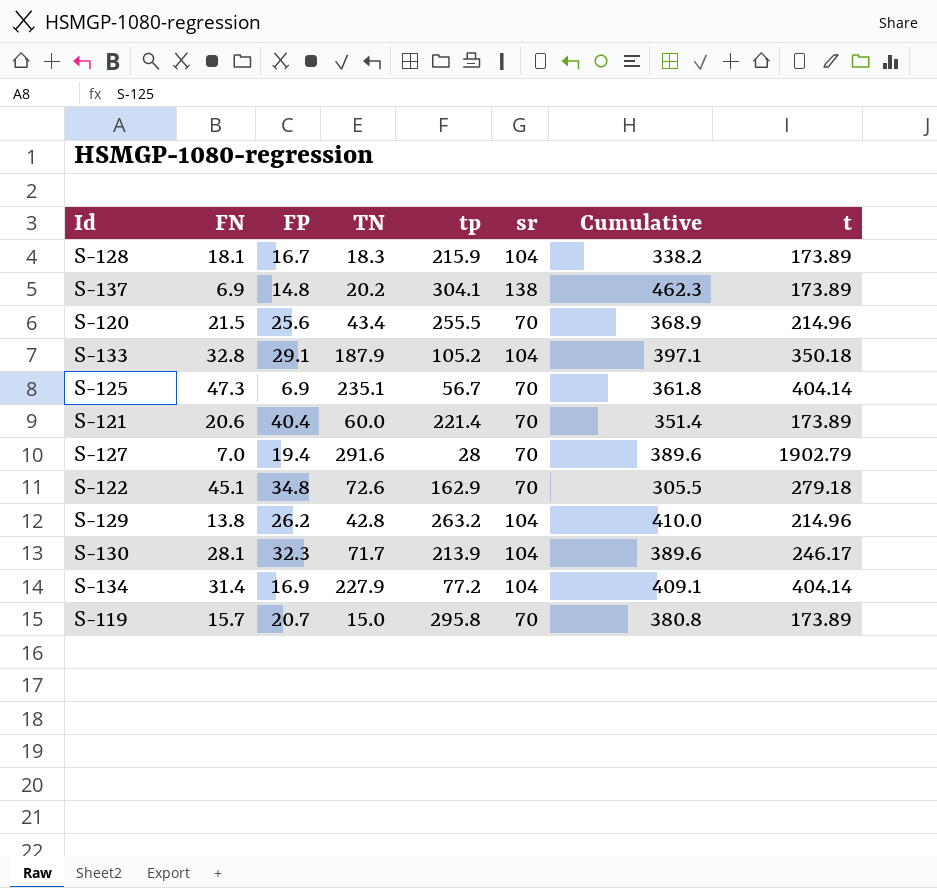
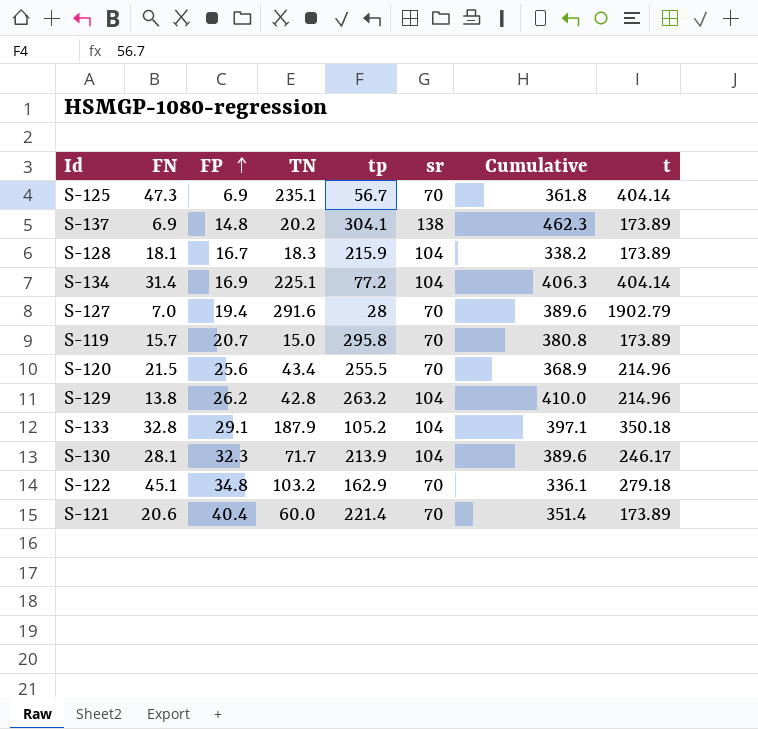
row order: none -> FP ascending
S-134 | TN: 227.9 -> 225.1
S-134 | Cumulative: 409.1 -> 406.3
S-122 | TN: 72.6 -> 103.2
S-122 | Cumulative: 305.5 -> 336.1

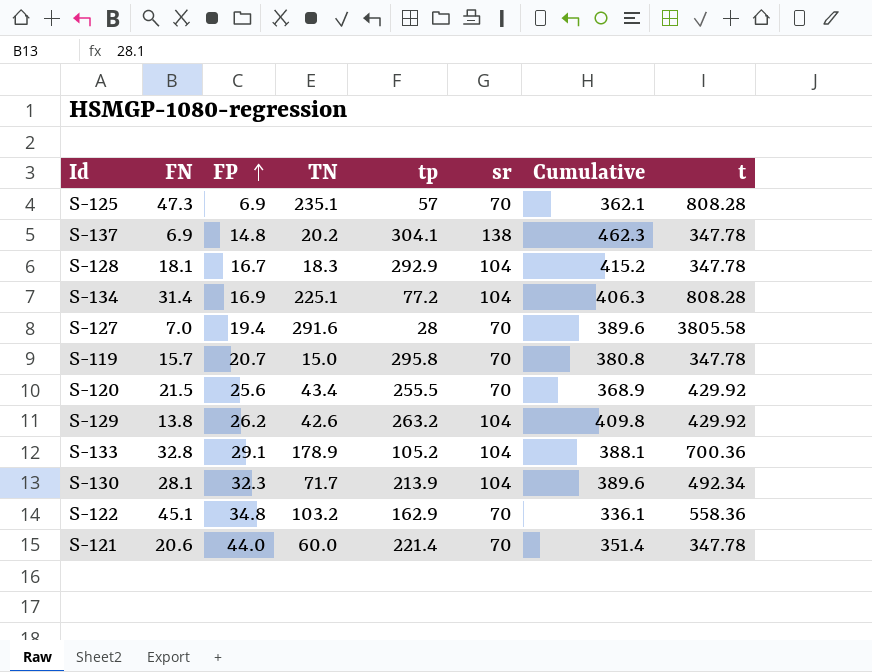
S-125 | tp: 56.7 -> 57
S-125 | Cumulative: 361.8 -> 362.1
S-125 | t: 404.14 -> 808.28
S-137 | t: 173.89 -> 347.78
S-128 | tp: 215.9 -> 292.9
S-128 | Cumulative: 338.2 -> 415.2
S-128 | t: 173.89 -> 347.78
S-134 | t: 404.14 -> 808.28
S-127 | t: 1902.79 -> 3805.58
S-119 | t: 173.89 -> 347.78
S-120 | t: 214.96 -> 429.92
S-129 | TN: 42.8 -> 42.6
S-129 | Cumulative: 410.0 -> 409.8
S-129 | t: 214.96 -> 429.92
S-133 | TN: 187.9 -> 178.9
S-133 | Cumulative: 397.1 -> 388.1
S-133 | t: 350.18 -> 700.36
S-130 | t: 246.17 -> 492.34
S-122 | t: 279.18 -> 558.36
S-121 | FP: 40.4 -> 44.0
S-121 | t: 173.89 -> 347.78

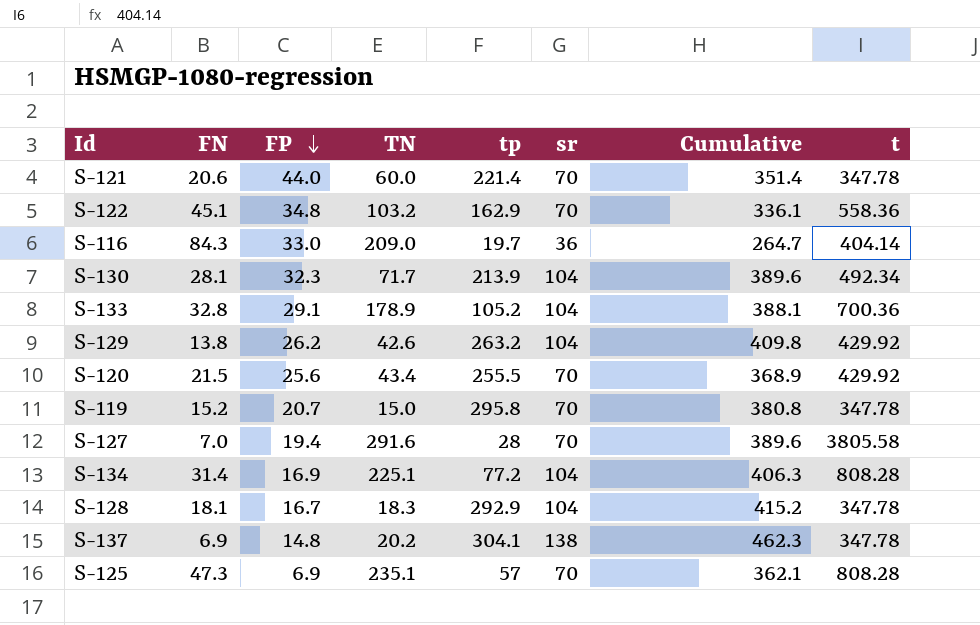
row order: FP ascending -> FP descending
row S-116: none -> 84.3 | 33.0 | 209.0 | 19.7 | 36 | 264.7 | 404.14
S-119 | FN: 15.7 -> 15.2

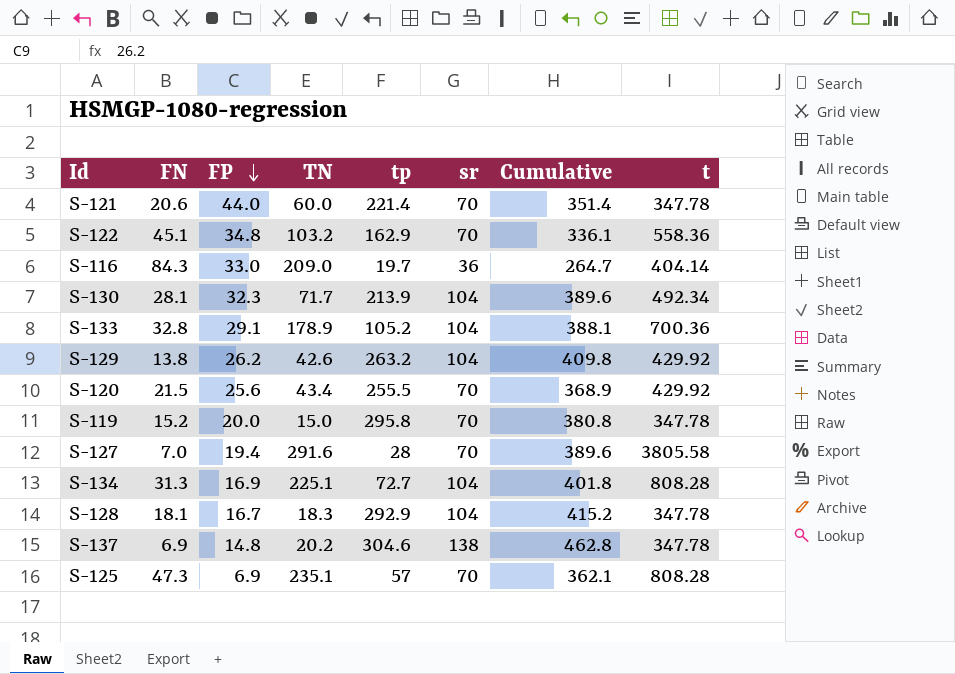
S-119 | FP: 20.7 -> 20.0
S-134 | FN: 31.4 -> 31.3
S-134 | tp: 77.2 -> 72.7
S-134 | Cumulative: 406.3 -> 401.8
S-137 | tp: 304.1 -> 304.6
S-137 | Cumulative: 462.3 -> 462.8

